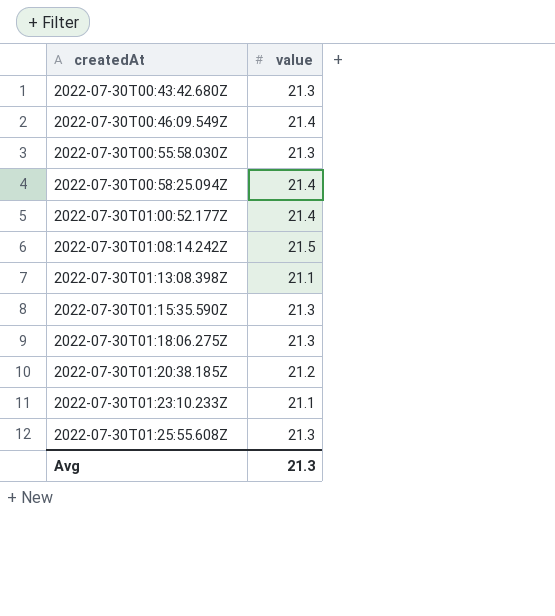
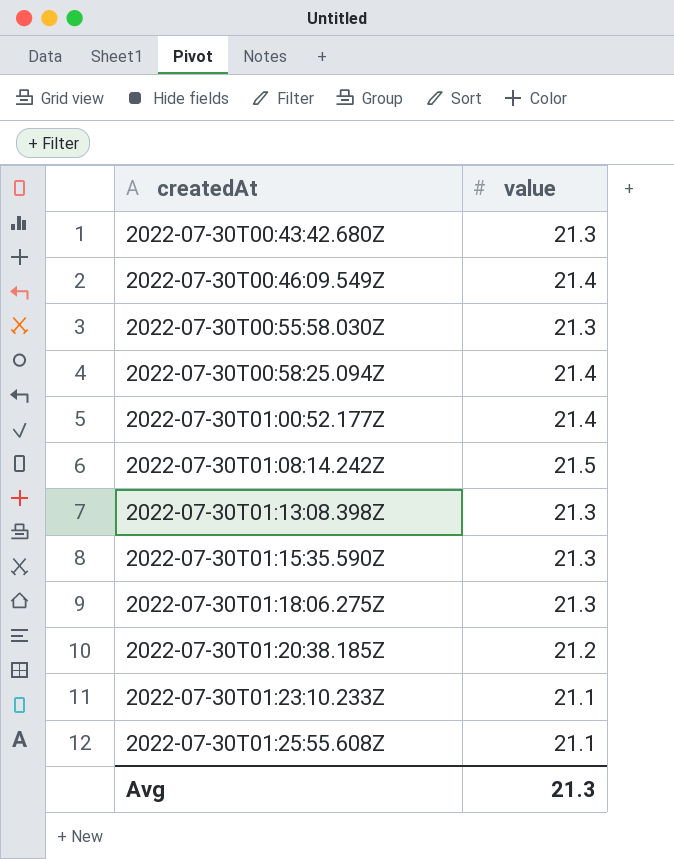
2022-07-30T01:13:08.398Z | value: 21.1 -> 21.3
2022-07-30T01:25:55.608Z | value: 21.3 -> 21.1

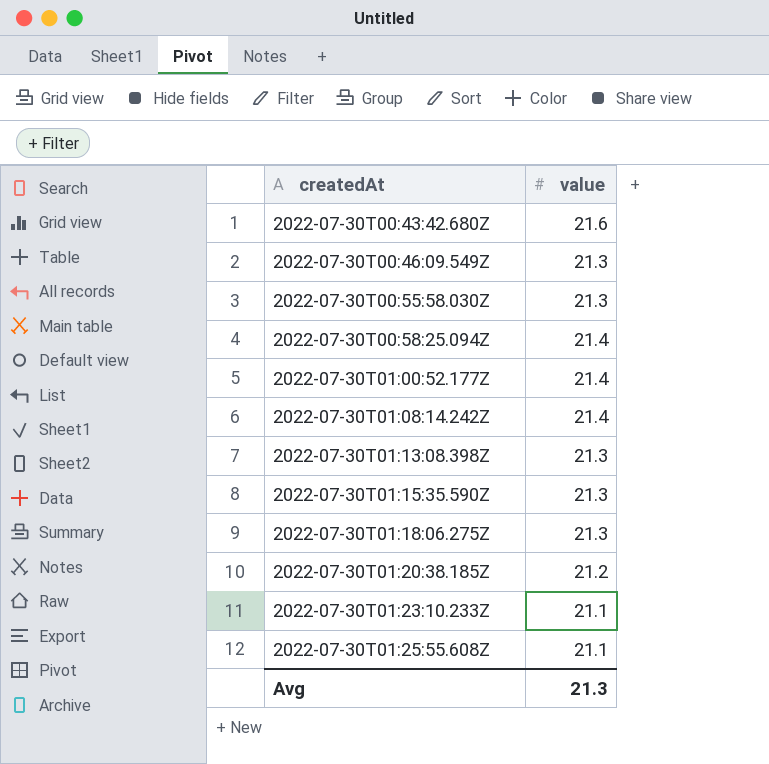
2022-07-30T00:43:42.680Z | value: 21.3 -> 21.6
2022-07-30T00:46:09.549Z | value: 21.4 -> 21.3
2022-07-30T01:08:14.242Z | value: 21.5 -> 21.4

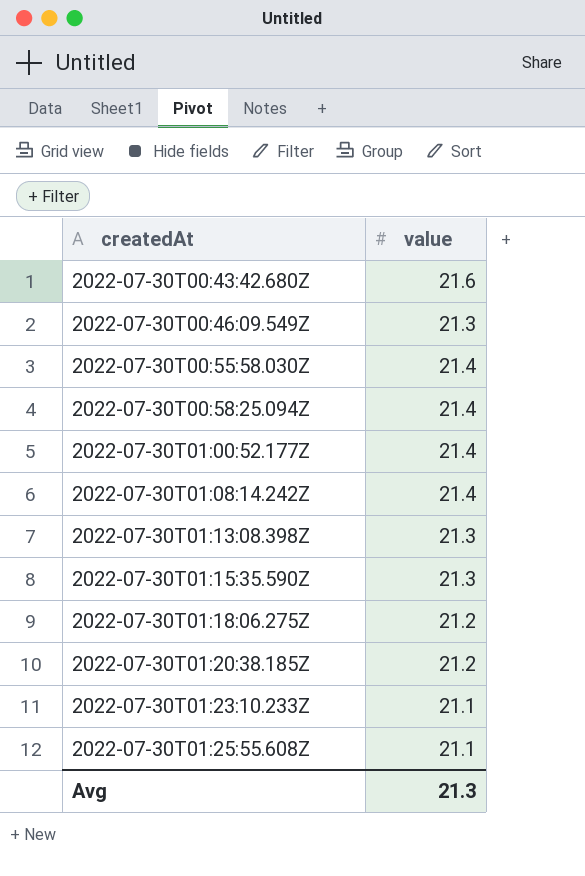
2022-07-30T00:55:58.030Z | value: 21.3 -> 21.4
2022-07-30T01:18:06.275Z | value: 21.3 -> 21.2

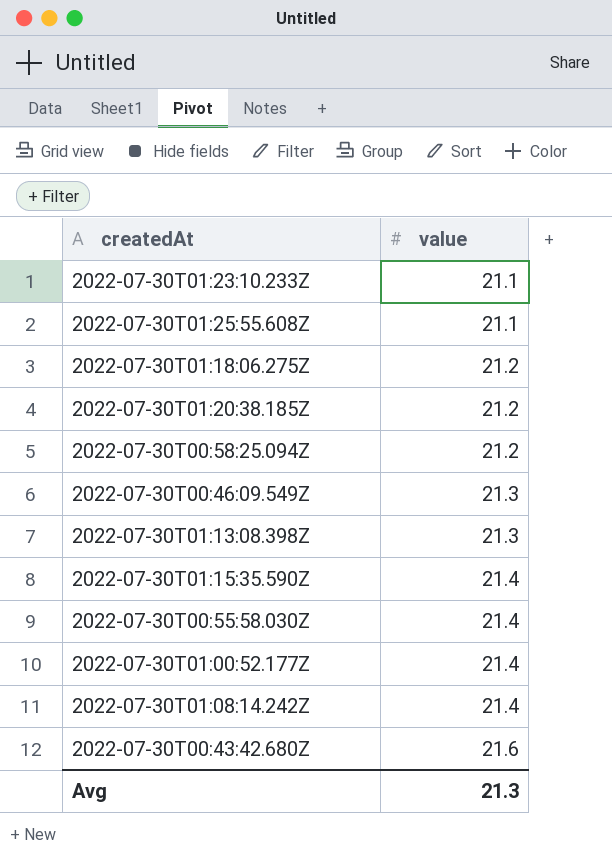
row order: createdAt ascending -> value ascending
2022-07-30T00:58:25.094Z | value: 21.4 -> 21.2
2022-07-30T01:15:35.590Z | value: 21.3 -> 21.4

